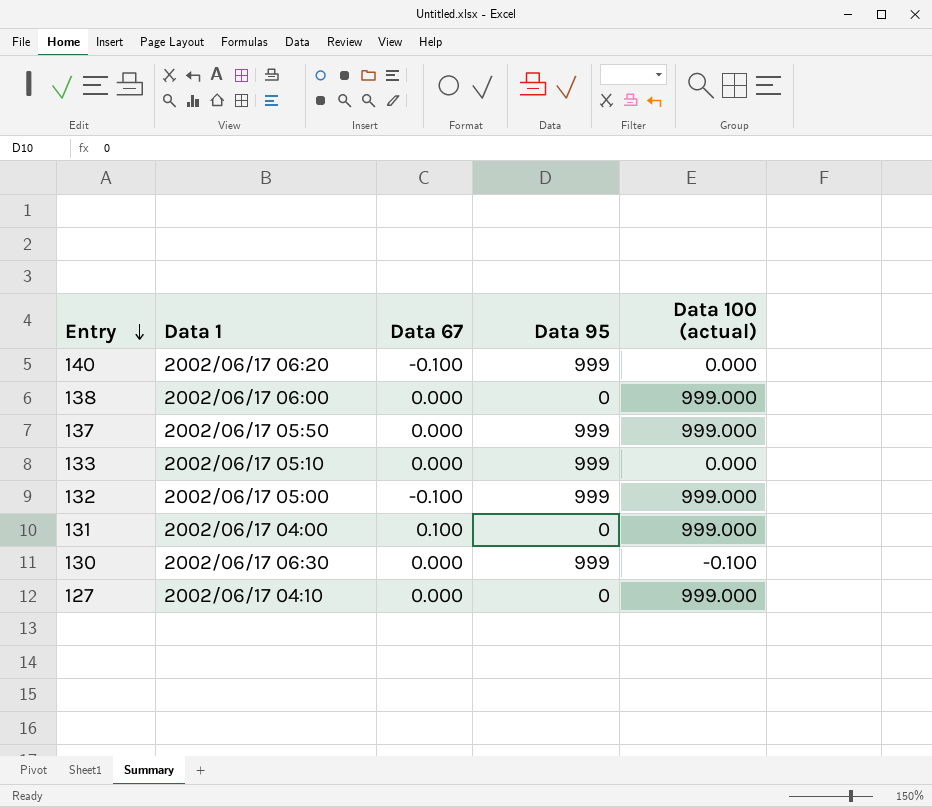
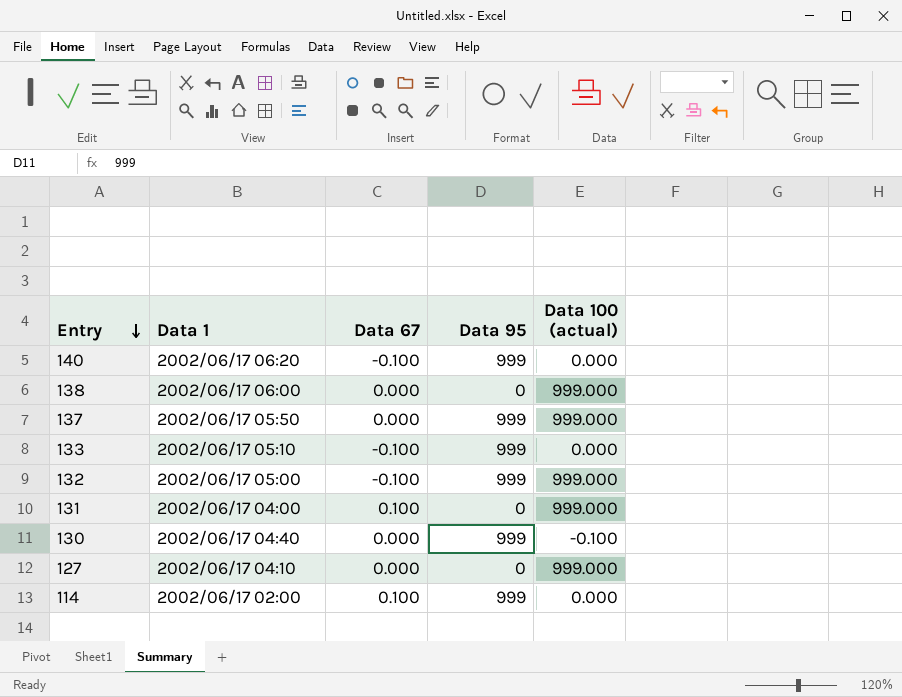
133 | Data 67: 0.000 -> -0.100
130 | Data 1: 2002/06/17 06:30 -> 2002/06/17 04:40
row 114: none -> 2002/06/17 02:00 | 0.100 | 999 | 0.000

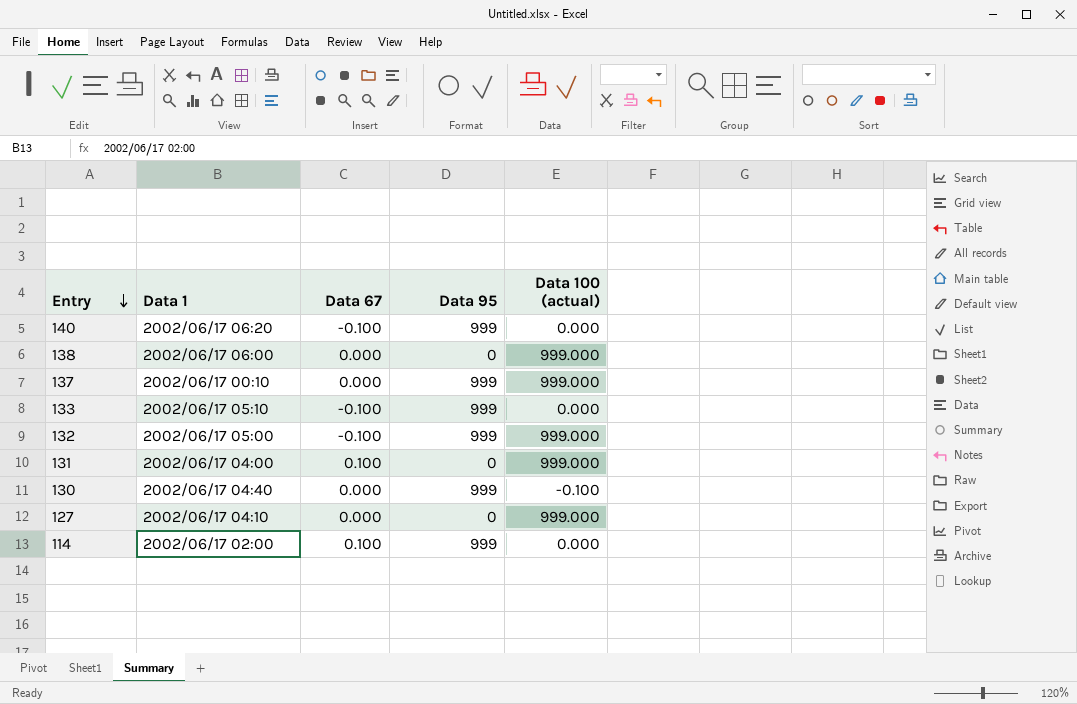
137 | Data 1: 2002/06/17 05:50 -> 2002/06/17 00:10

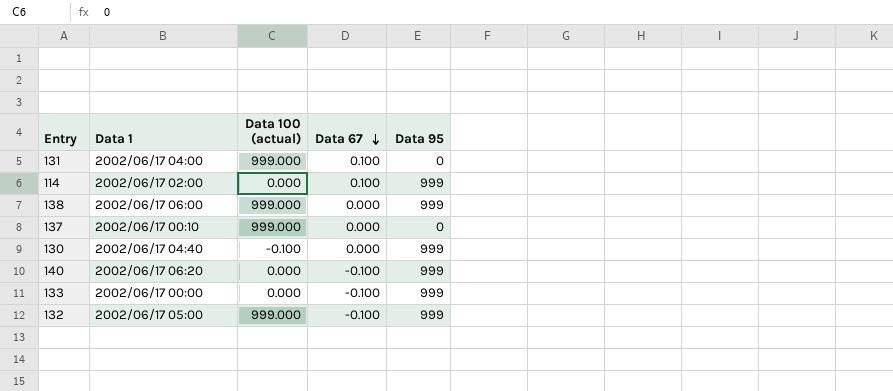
row order: Entry descending -> Data 67 descending
column Data 100 (actual) | position: 5 -> 3
row 127: 2002/06/17 04:10 | 0.000 | 0 | 999.000 -> none
138 | Data 95: 0 -> 999
137 | Data 95: 999 -> 0
133 | Data 1: 2002/06/17 05:10 -> 2002/06/17 00:00

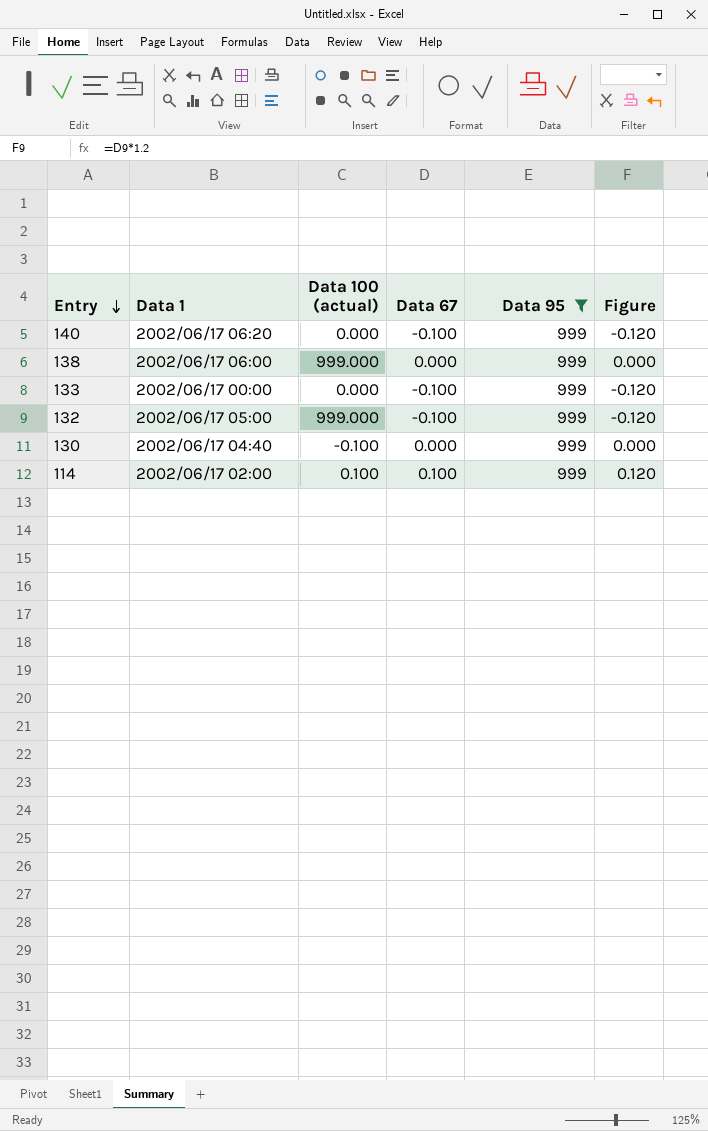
filter: none -> Data 95 = 999
row order: Data 67 descending -> Entry descending
column Figure | formula: none -> [Data 67] * 1.2
114 | Data 100 (actual): 0.000 -> 0.100

